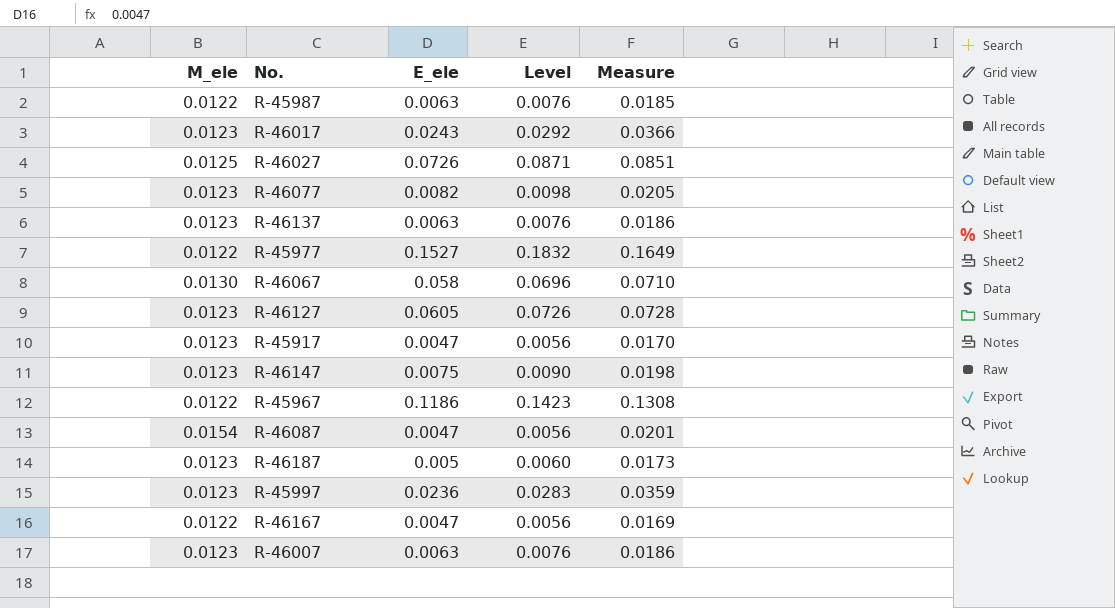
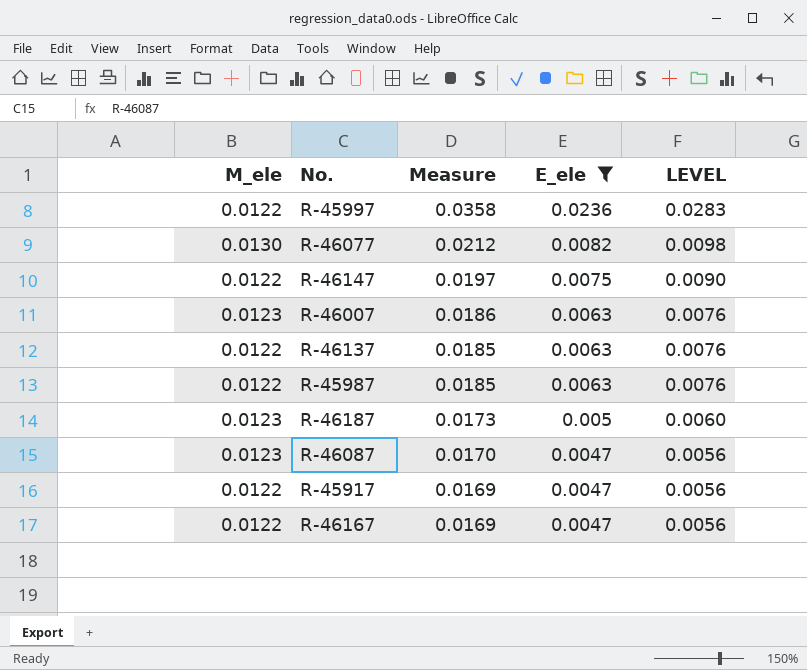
filter: none -> E_ele <= 0.0236
row order: none -> Measure descending
column Measure | position: 5 -> 3
column name: Level -> LEVEL
R-45997 | M_ele: 0.0123 -> 0.0122
R-45997 | Measure: 0.0359 -> 0.0358
R-46077 | M_ele: 0.0123 -> 0.0130
R-46077 | Measure: 0.0205 -> 0.0212
R-46147 | M_ele: 0.0123 -> 0.0122
R-46147 | Measure: 0.0198 -> 0.0197
R-46137 | M_ele: 0.0123 -> 0.0122
R-46137 | Measure: 0.0186 -> 0.0185
R-46087 | M_ele: 0.0154 -> 0.0123
R-46087 | Measure: 0.0201 -> 0.0170
R-45917 | M_ele: 0.0123 -> 0.0122
R-45917 | Measure: 0.0170 -> 0.0169

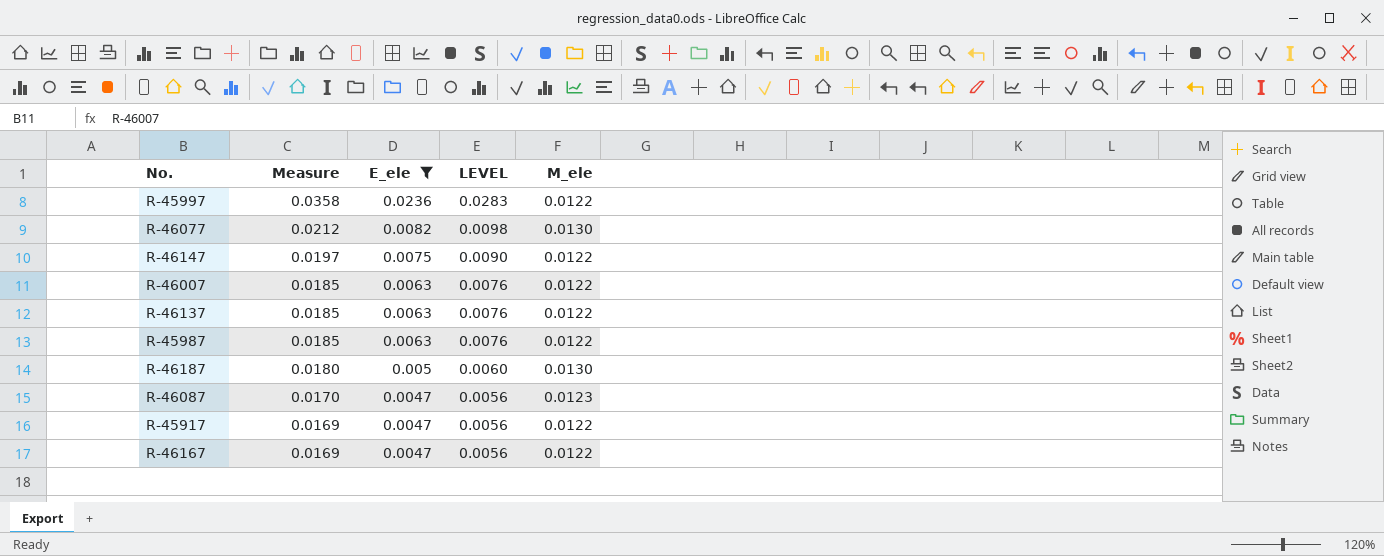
column M_ele | position: 1 -> 5
R-46007 | Measure: 0.0186 -> 0.0185
R-46007 | M_ele: 0.0123 -> 0.0122
R-46187 | Measure: 0.0173 -> 0.0180
R-46187 | M_ele: 0.0123 -> 0.0130

